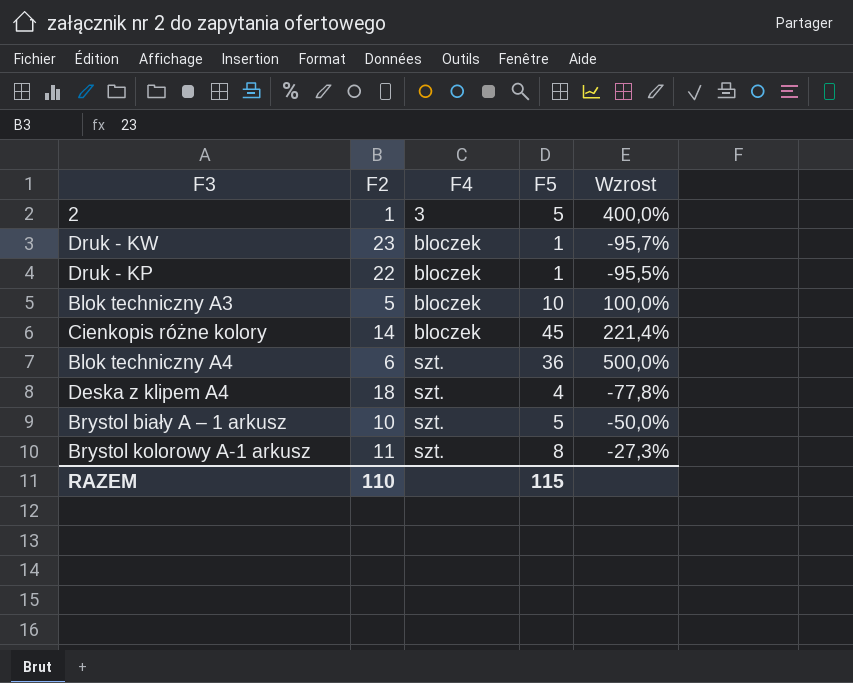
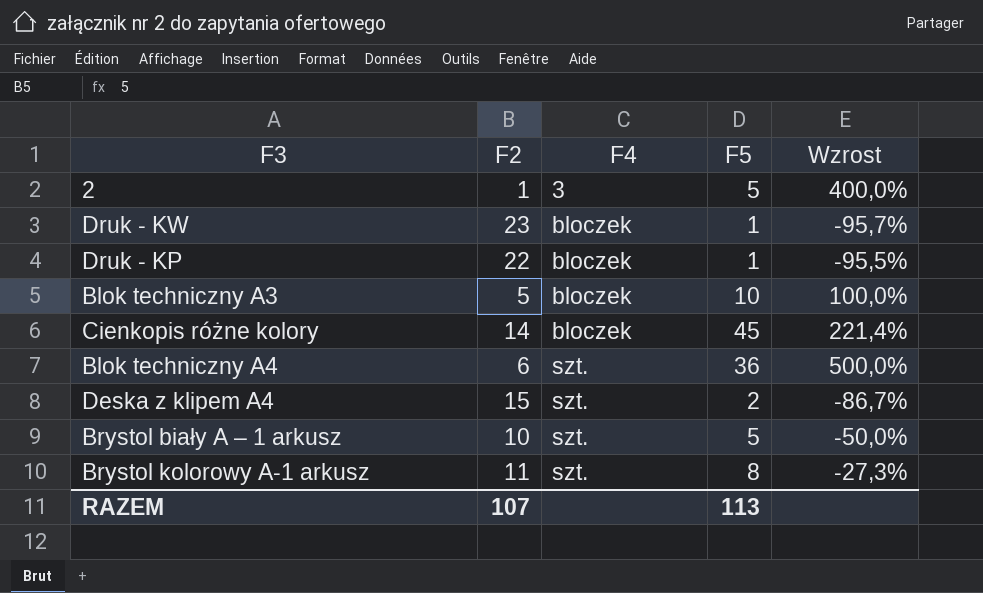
Deska z klipem A4 | F2: 18 -> 15
Deska z klipem A4 | F5: 4 -> 2
Deska z klipem A4 | Wzrost: -77,8% -> -86,7%
RAZEM | F2: 110 -> 107
RAZEM | F5: 115 -> 113

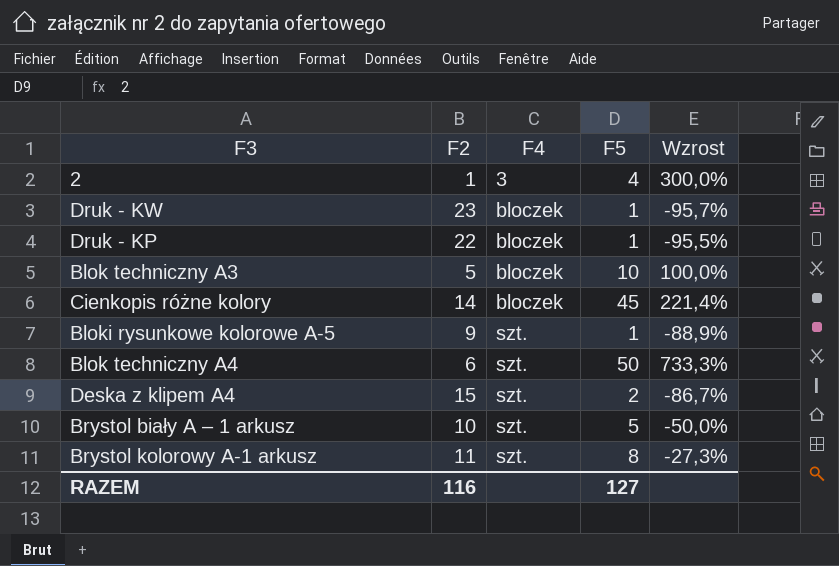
2 | F5: 5 -> 4
2 | Wzrost: 400,0% -> 300,0%
row Bloki rysunkowe kolorowe A-5: none -> 9 | szt. | 1 | -88,9%
Blok techniczny A4 | F5: 36 -> 50
Blok techniczny A4 | Wzrost: 500,0% -> 733,3%
RAZEM | F2: 107 -> 116
RAZEM | F5: 113 -> 127

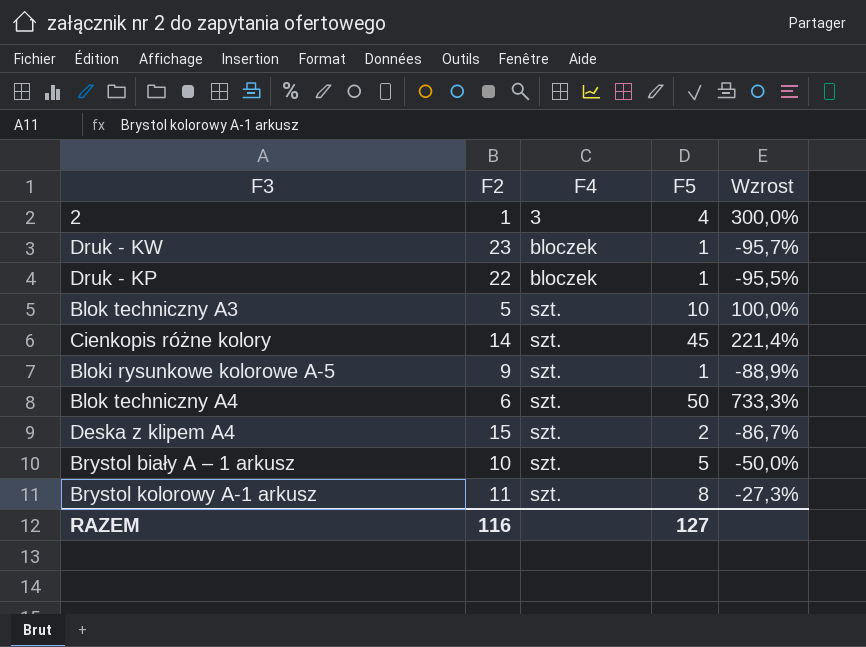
Blok techniczny A3 | F4: bloczek -> szt.
Cienkopis różne kolory | F4: bloczek -> szt.

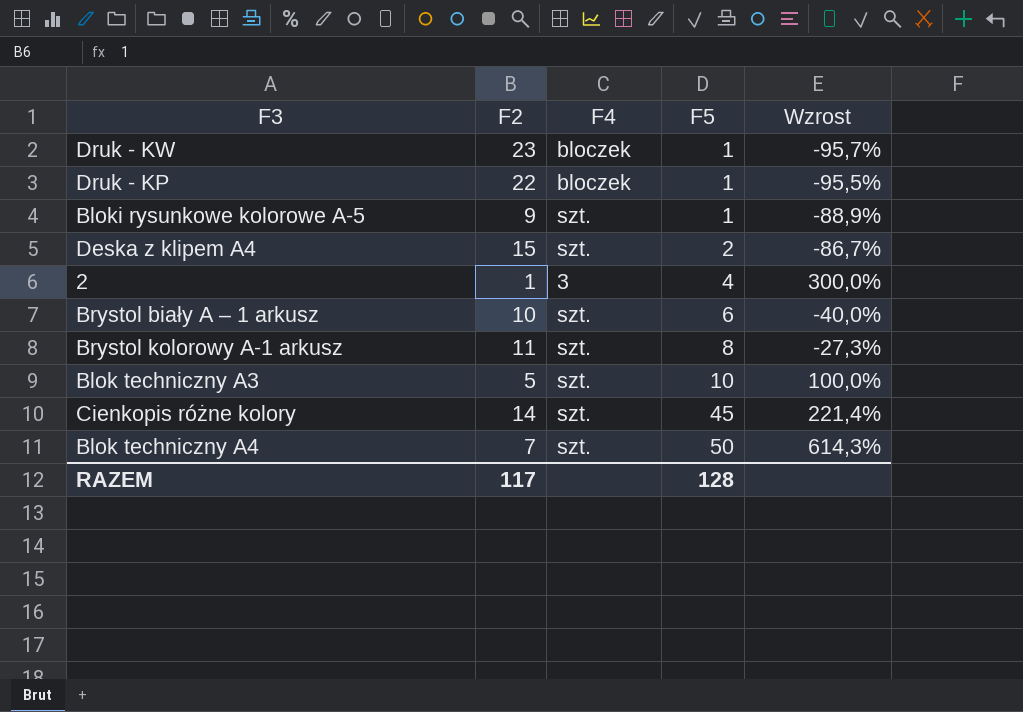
row order: F4 ascending -> F5 ascending
Brystol biały A – 1 arkusz | F5: 5 -> 6
Brystol biały A – 1 arkusz | Wzrost: -50,0% -> -40,0%
Blok techniczny A4 | F2: 6 -> 7
Blok techniczny A4 | Wzrost: 733,3% -> 614,3%
RAZEM | F2: 116 -> 117
RAZEM | F5: 127 -> 128

